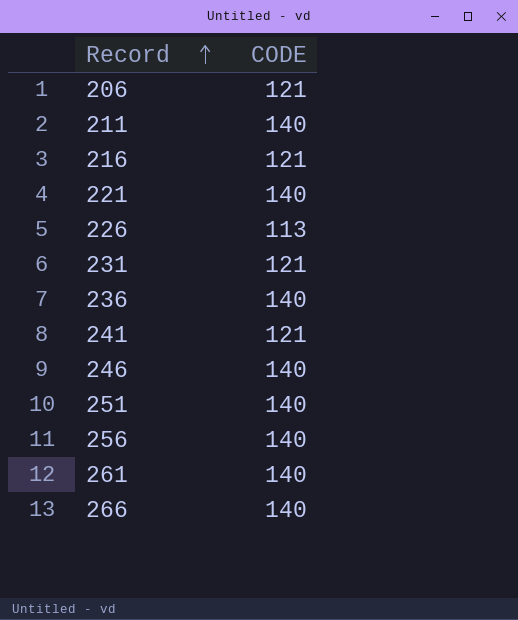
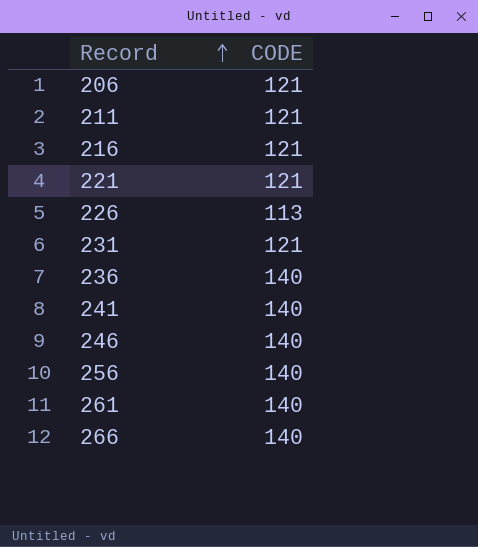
row 251: 140 -> none
211 | CODE: 140 -> 121
221 | CODE: 140 -> 121
241 | CODE: 121 -> 140

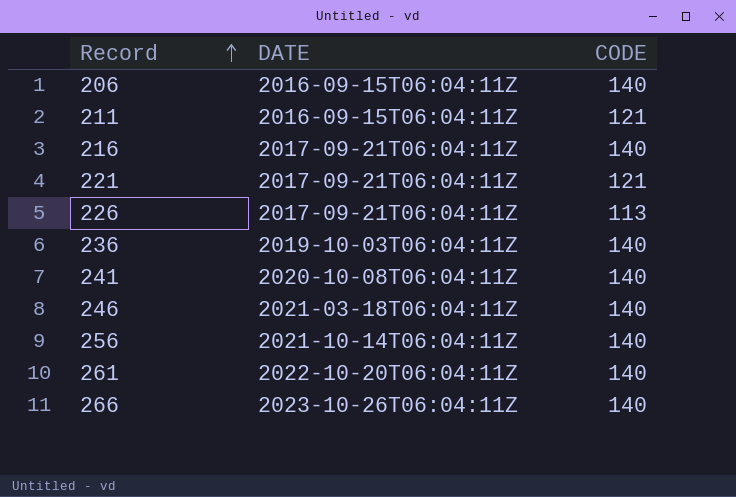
column DATE | position: none -> 2
row 231: 121 -> none
206 | CODE: 121 -> 140
216 | CODE: 121 -> 140

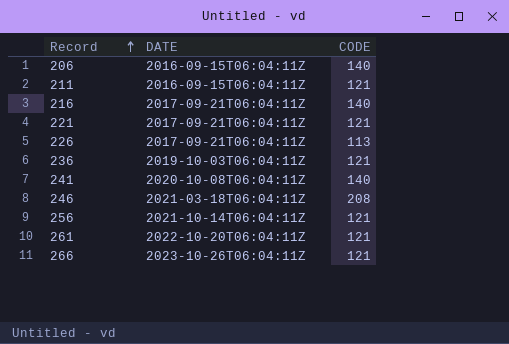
236 | CODE: 140 -> 121
246 | CODE: 140 -> 208
256 | CODE: 140 -> 121
261 | CODE: 140 -> 121
266 | CODE: 140 -> 121

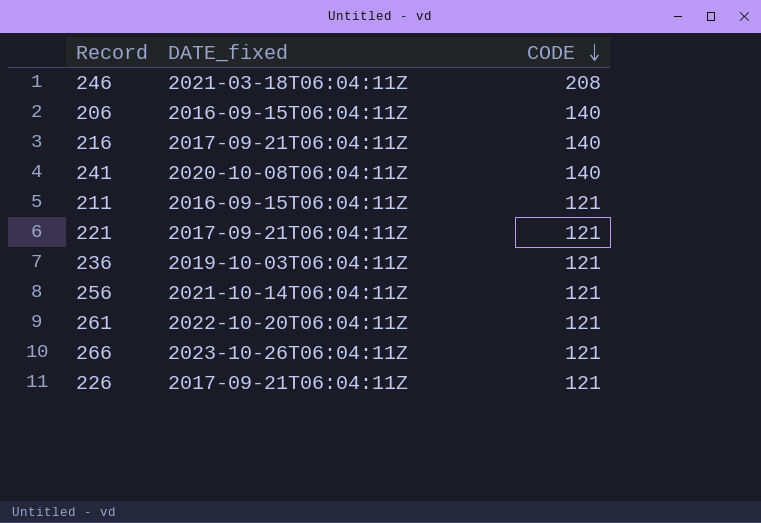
row order: Record ascending -> CODE descending
column name: DATE -> DATE_fixed
226 | CODE: 113 -> 121

